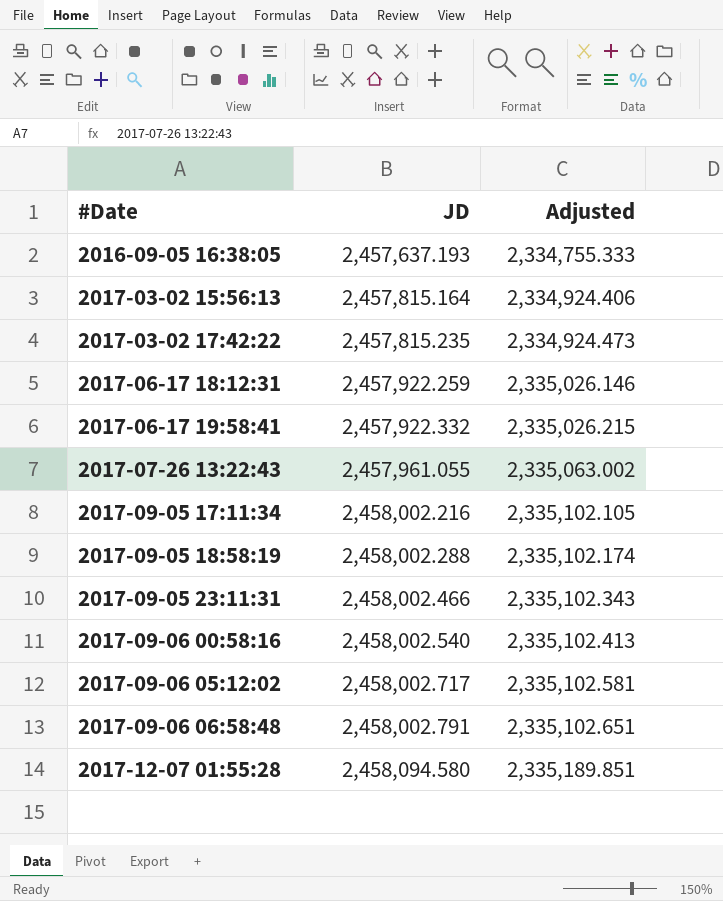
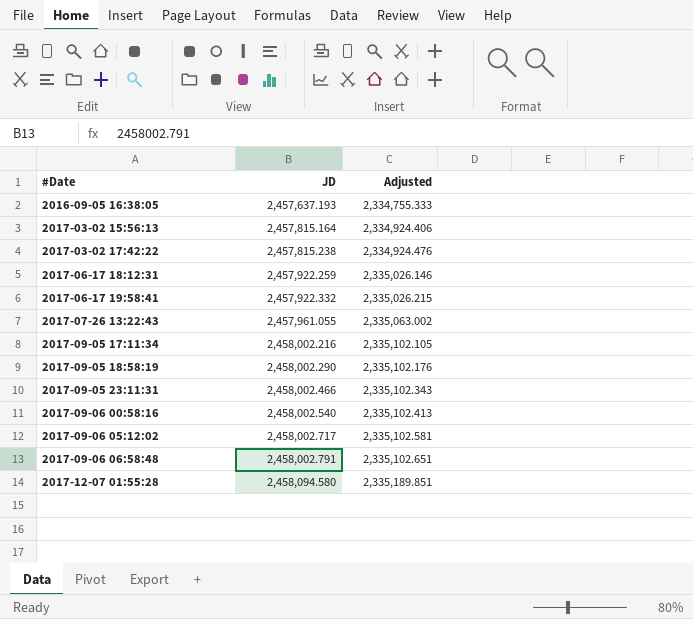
2017-03-02 17:42:22 | JD: 2,457,815.235 -> 2,457,815.238
2017-03-02 17:42:22 | Adjusted: 2,334,924.473 -> 2,334,924.476
2017-09-05 18:58:19 | JD: 2,458,002.288 -> 2,458,002.290
2017-09-05 18:58:19 | Adjusted: 2,335,102.174 -> 2,335,102.176

